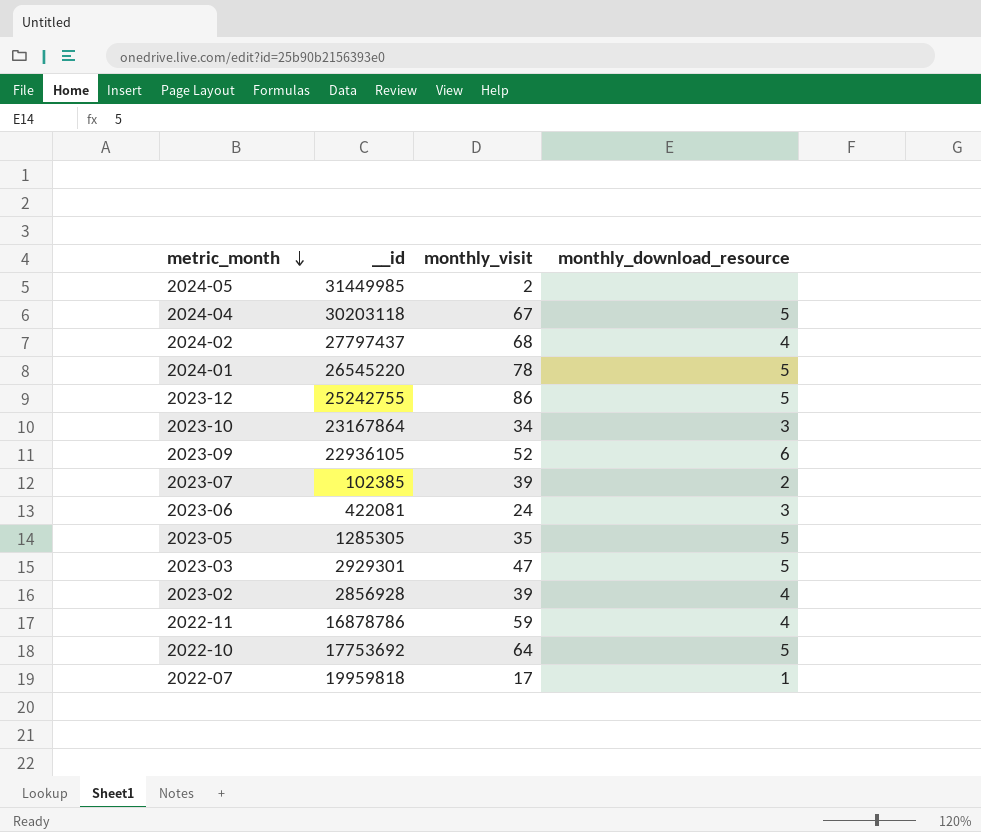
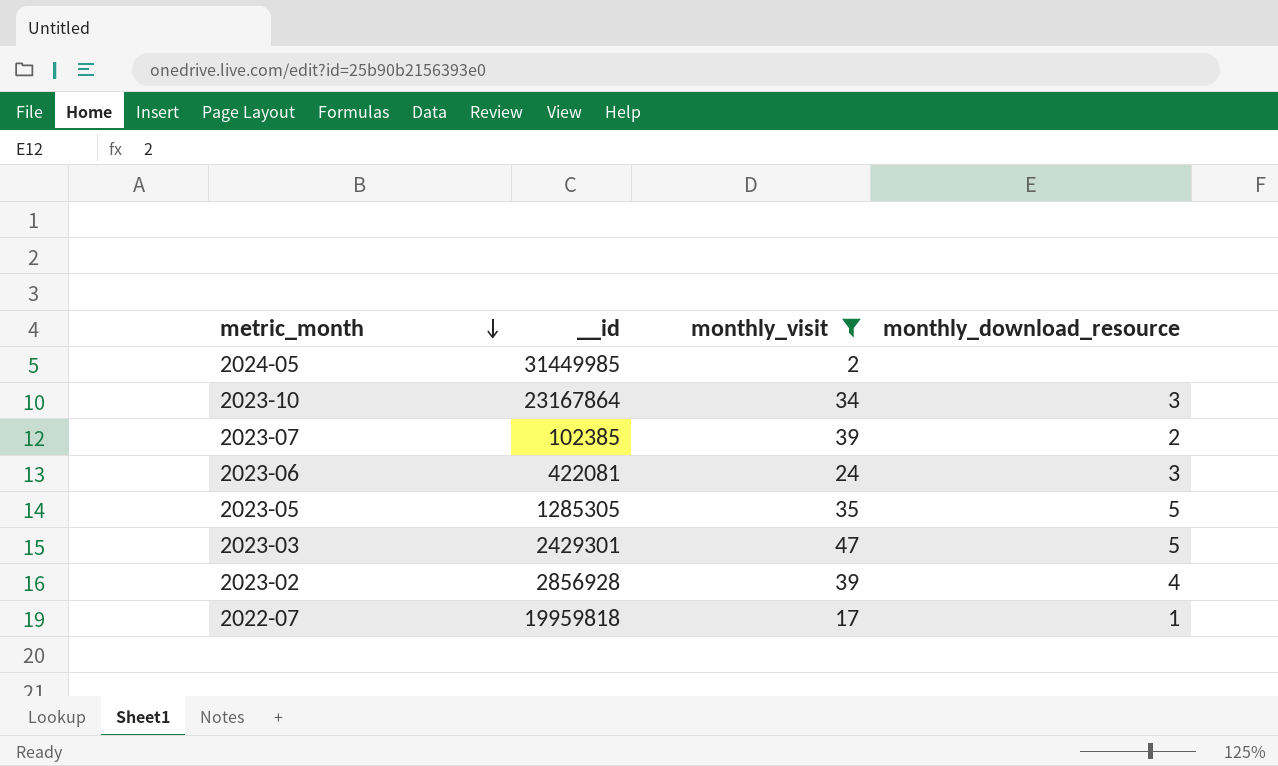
filter: none -> monthly_visit <= 47
2023-03 | __id: 2929301 -> 2429301

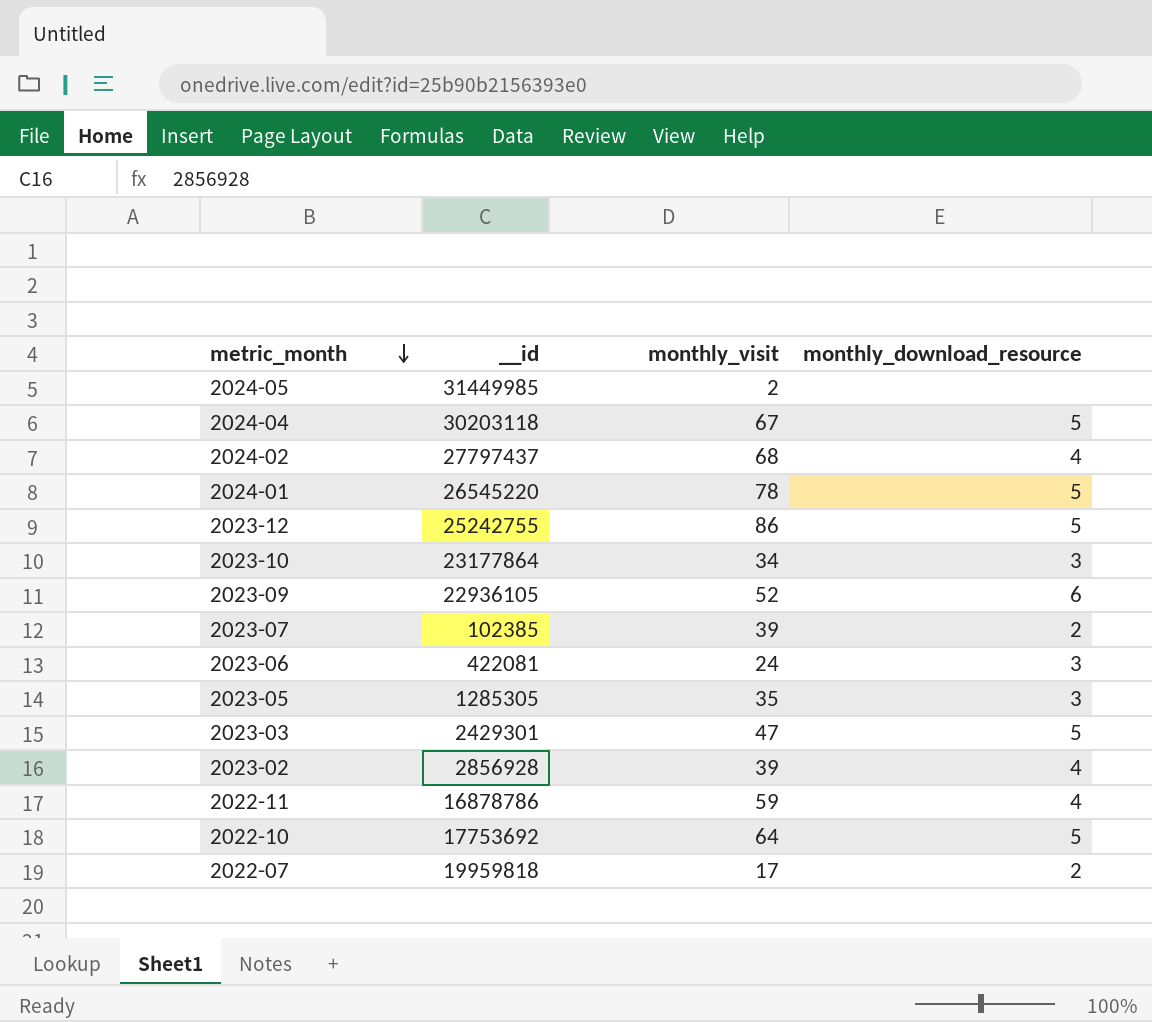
filter: monthly_visit <= 47 -> none
2023-10 | __id: 23167864 -> 23177864
2023-05 | monthly_download_resource: 5 -> 3
2022-07 | monthly_download_resource: 1 -> 2

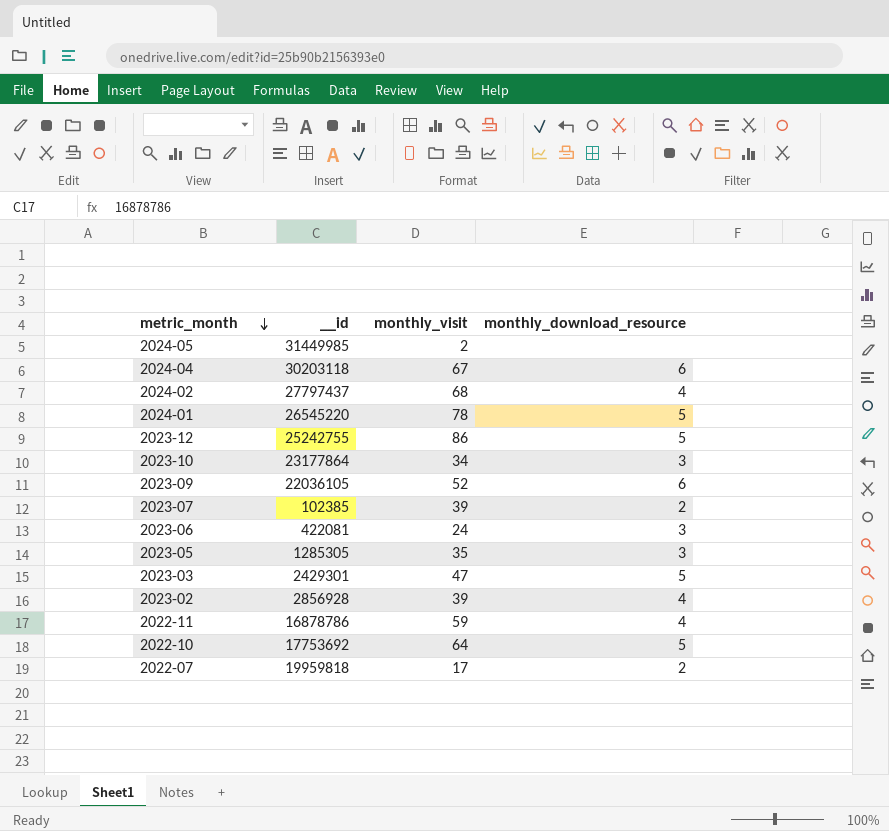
2024-04 | monthly_download_resource: 5 -> 6
2023-09 | __id: 22936105 -> 22036105

